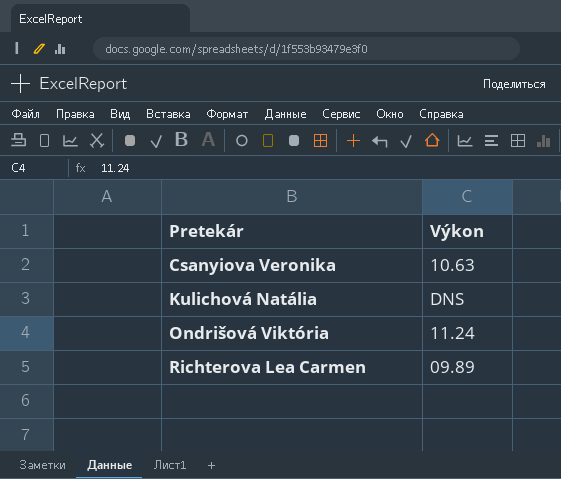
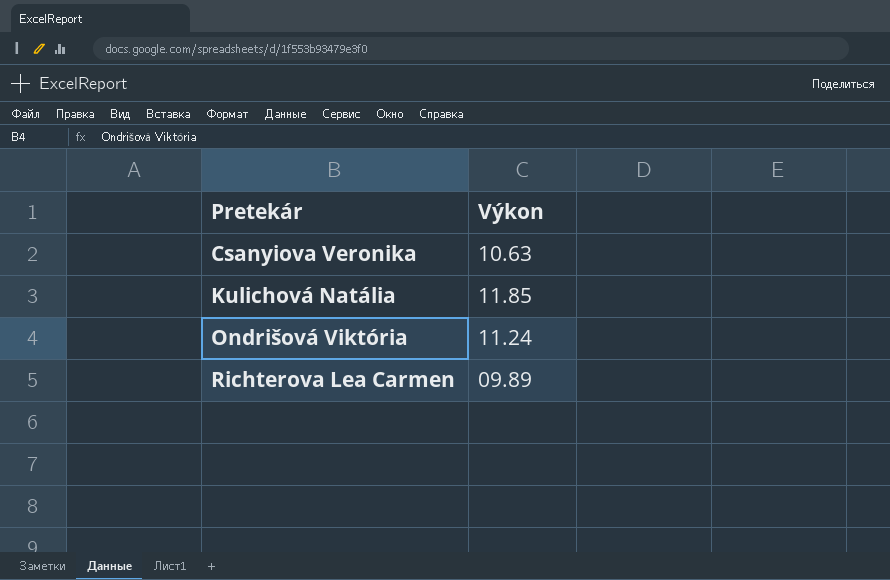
Kulichová Natália | Výkon: DNS -> 11.85

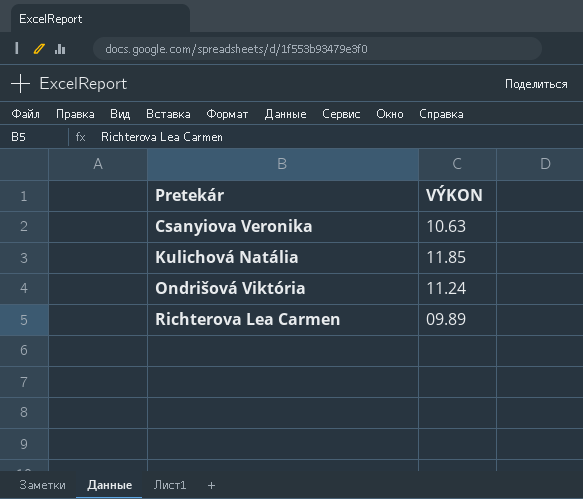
column name: Výkon -> VÝKON

